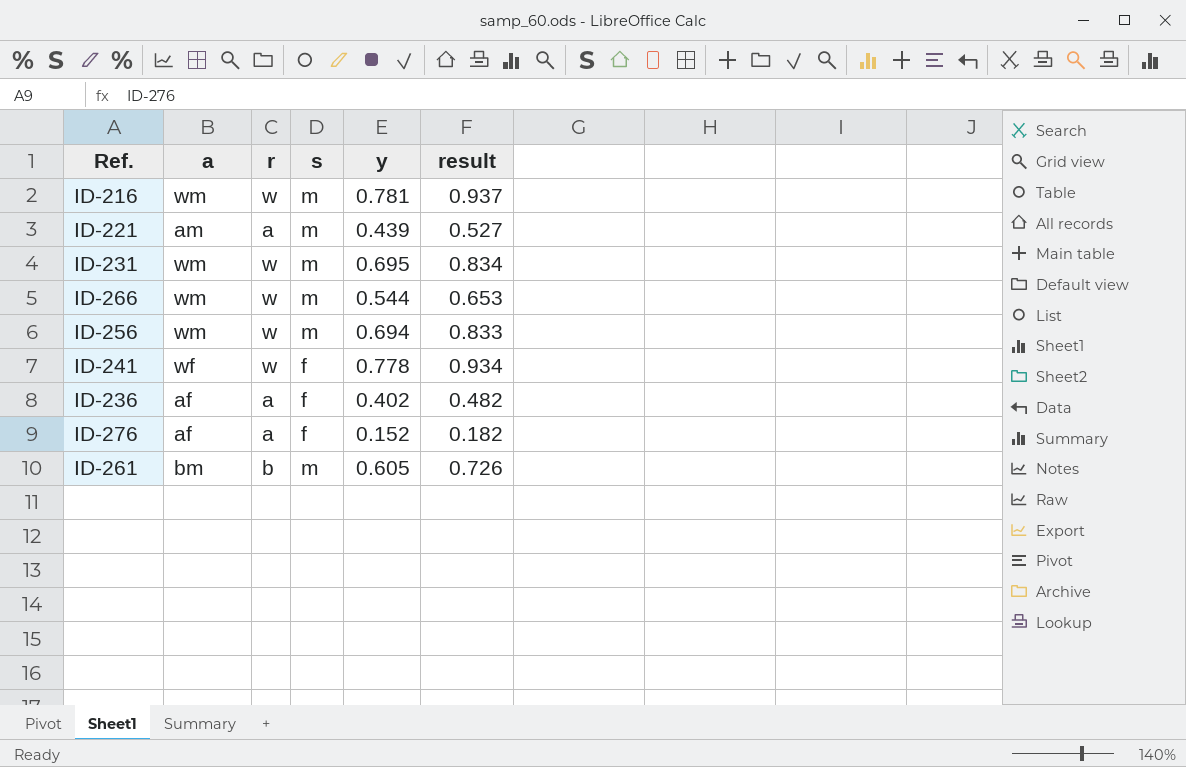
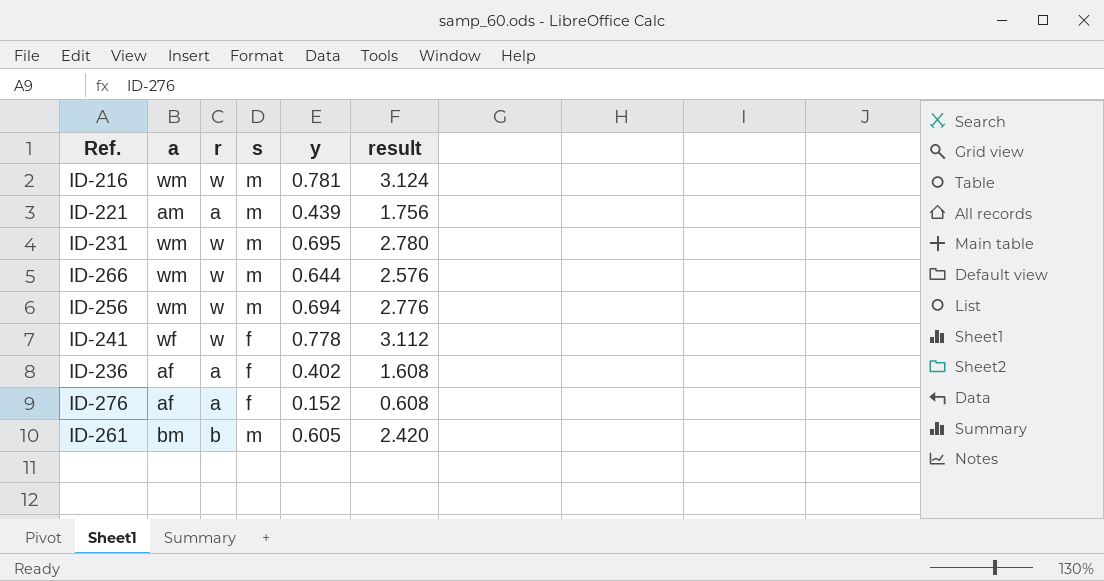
column result | formula: [y] * 1.2 -> [y] * 4
ID-266 | y: 0.544 -> 0.644

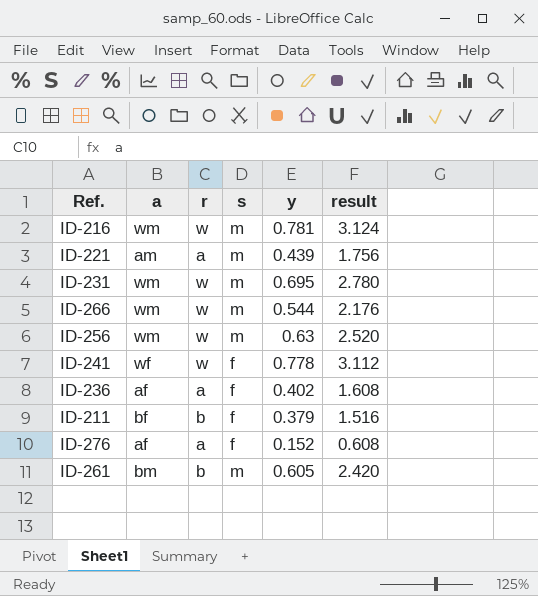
ID-266 | y: 0.644 -> 0.544
ID-266 | result: 2.576 -> 2.176
ID-256 | y: 0.694 -> 0.63
ID-256 | result: 2.776 -> 2.520
row ID-211: none -> bf | b | f | 0.379 | 1.516

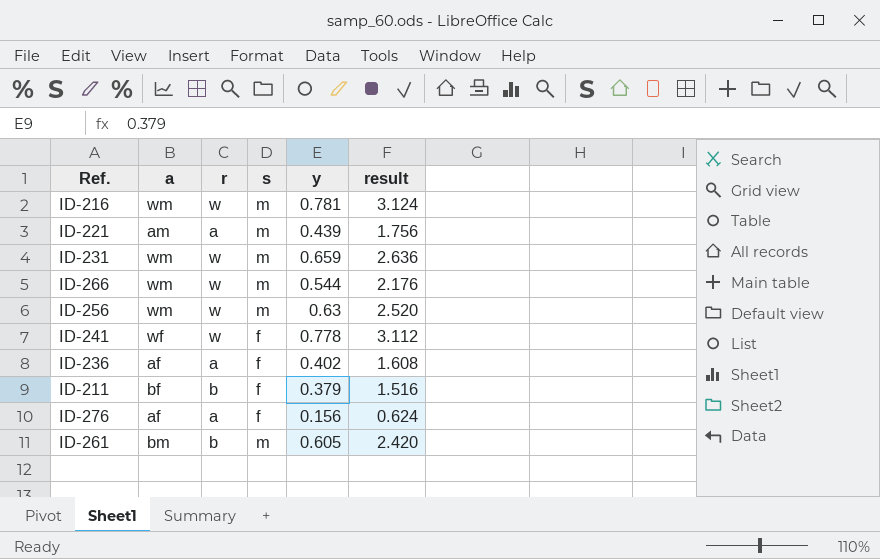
ID-231 | y: 0.695 -> 0.659
ID-231 | result: 2.780 -> 2.636
ID-276 | y: 0.152 -> 0.156
ID-276 | result: 0.608 -> 0.624

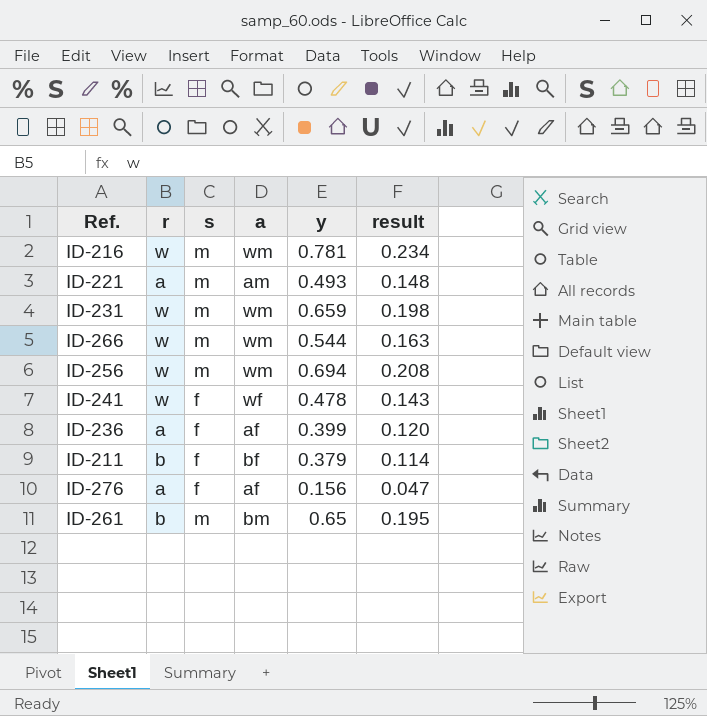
column a | position: 2 -> 4
column result | formula: [y] * 4 -> [y] * 0.3
ID-221 | y: 0.439 -> 0.493
ID-256 | y: 0.63 -> 0.694
ID-241 | y: 0.778 -> 0.478
ID-236 | y: 0.402 -> 0.399
ID-261 | y: 0.605 -> 0.65

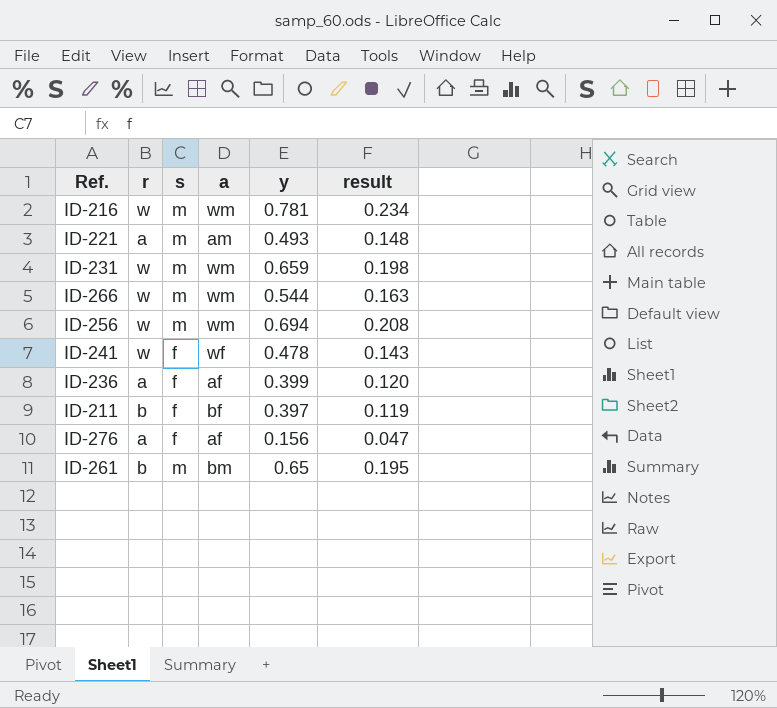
ID-211 | y: 0.379 -> 0.397
ID-211 | result: 0.114 -> 0.119

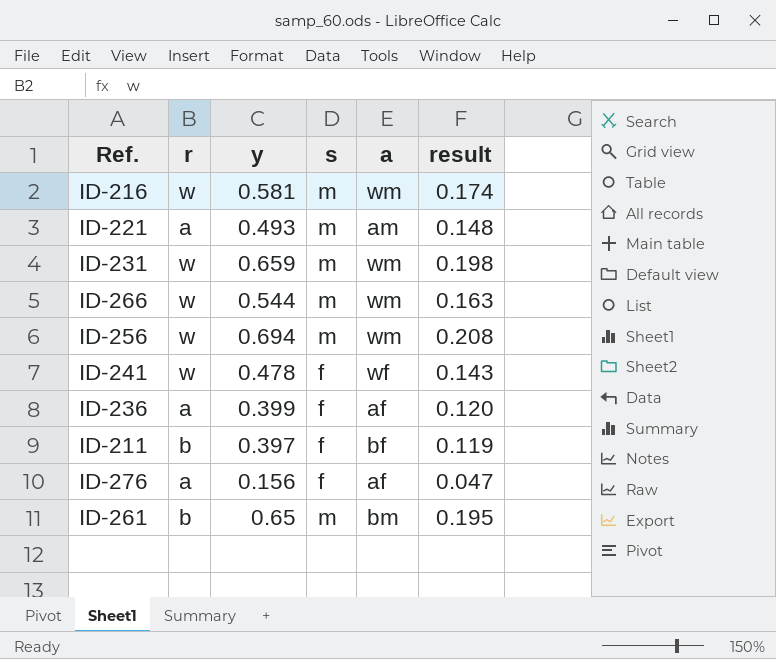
column y | position: 5 -> 3
ID-216 | y: 0.781 -> 0.581
ID-216 | result: 0.234 -> 0.174

